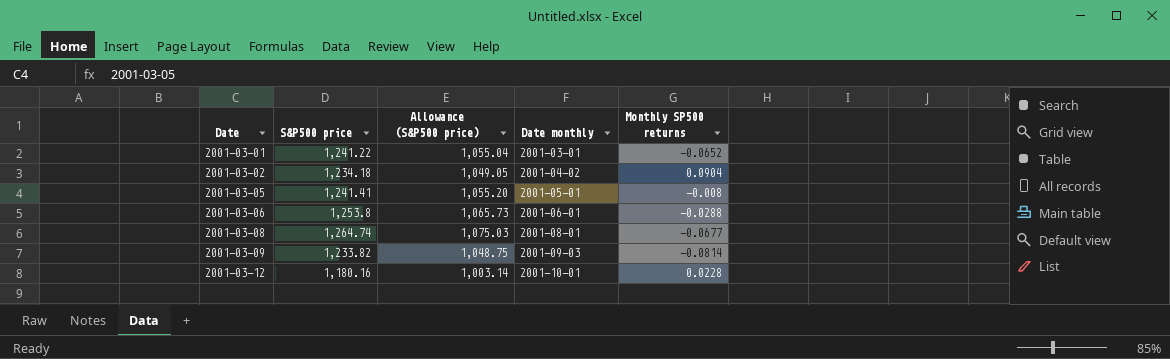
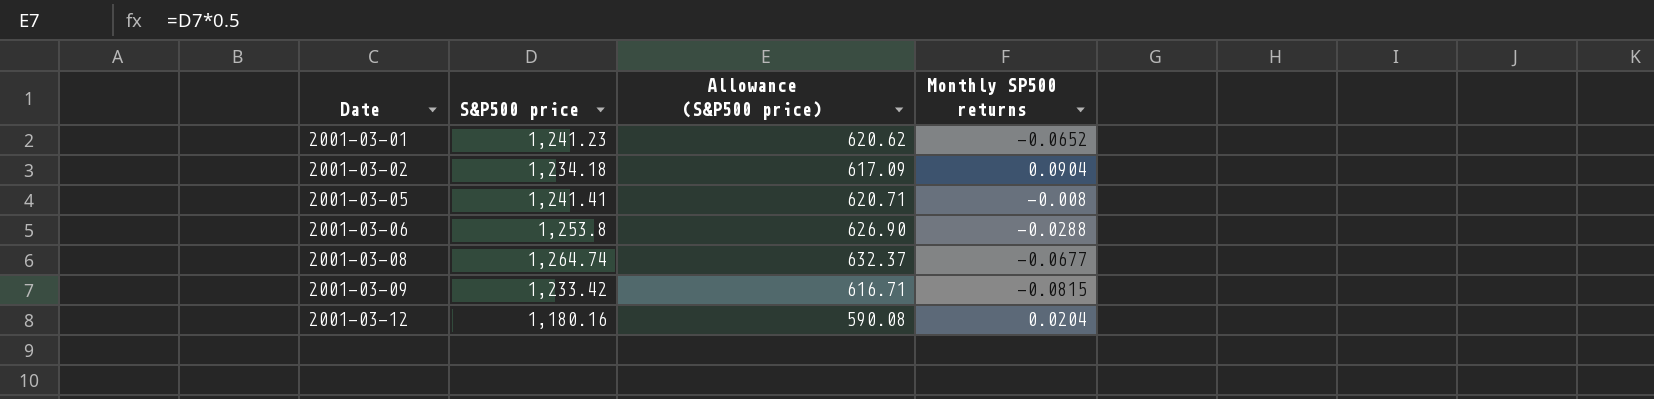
column Date monthly | position: 4 -> none
column Allowance (S&P500 price) | formula: [S&P500 price] * 0.85 -> [S&P500 price] * 0.5
2001-03-01 | S&P500 price: 1,241.22 -> 1,241.23
2001-03-09 | S&P500 price: 1,233.82 -> 1,233.42
2001-03-09 | Monthly SP500 returns: -0.0814 -> -0.0815
2001-03-12 | Monthly SP500 returns: 0.0228 -> 0.0204

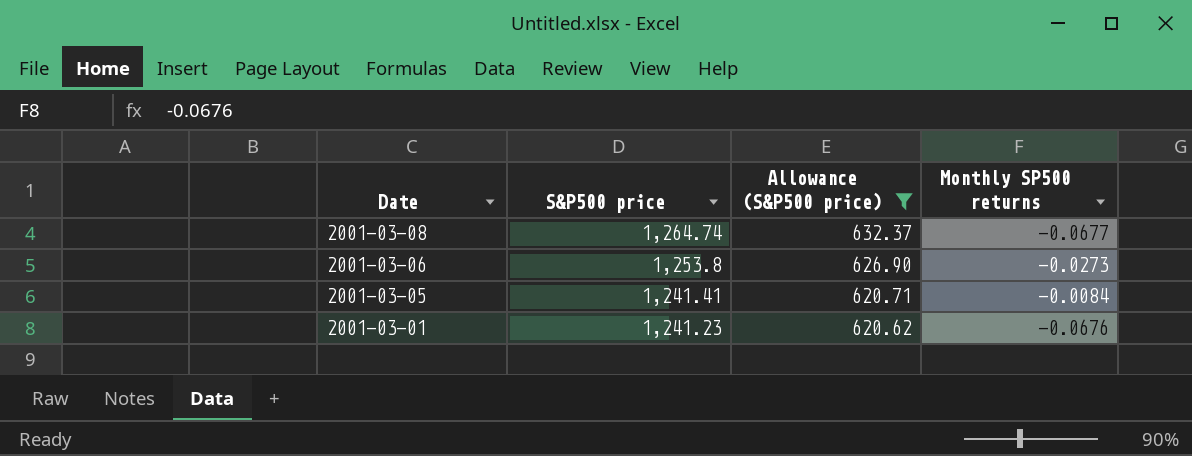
filter: none -> Allowance (S&P500 price) >= 620.62
row order: Date ascending -> Date descending
2001-03-06 | Monthly SP500 returns: -0.0288 -> -0.0273
2001-03-05 | Monthly SP500 returns: -0.008 -> -0.0084
2001-03-01 | Monthly SP500 returns: -0.0652 -> -0.0676

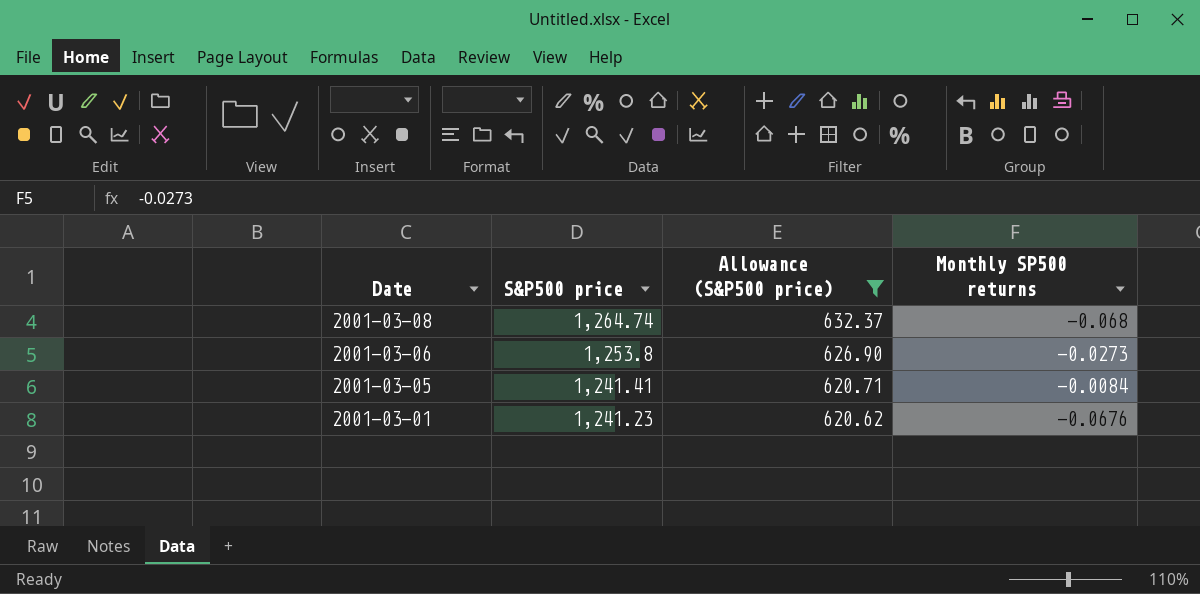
2001-03-08 | Monthly SP500 returns: -0.0677 -> -0.068

